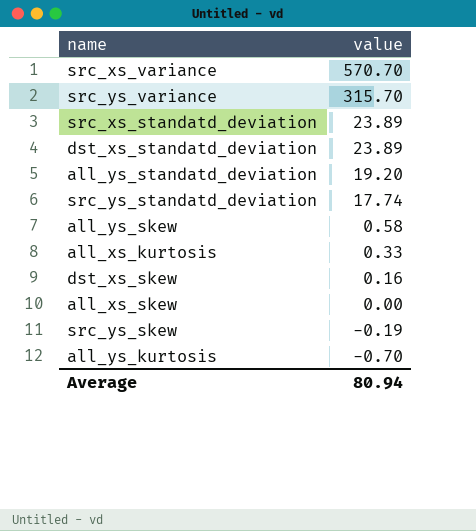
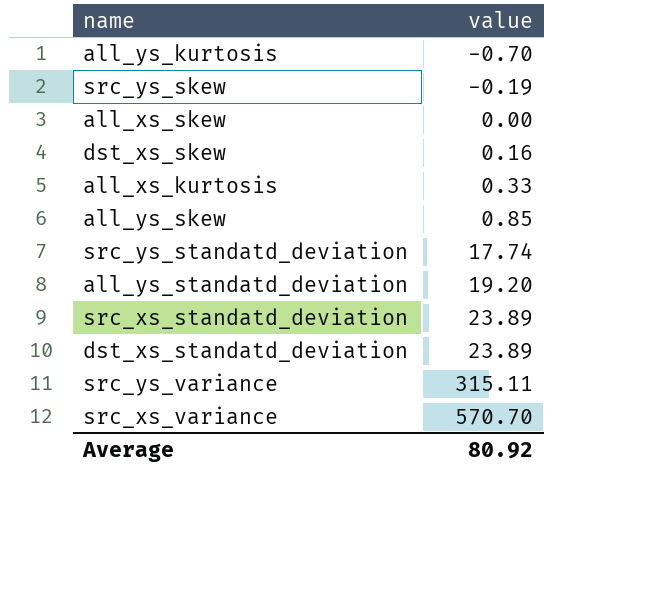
row order: value descending -> value ascending
all_ys_skew | value: 0.58 -> 0.85
src_ys_variance | value: 315.70 -> 315.11
Average | value: 80.94 -> 80.92

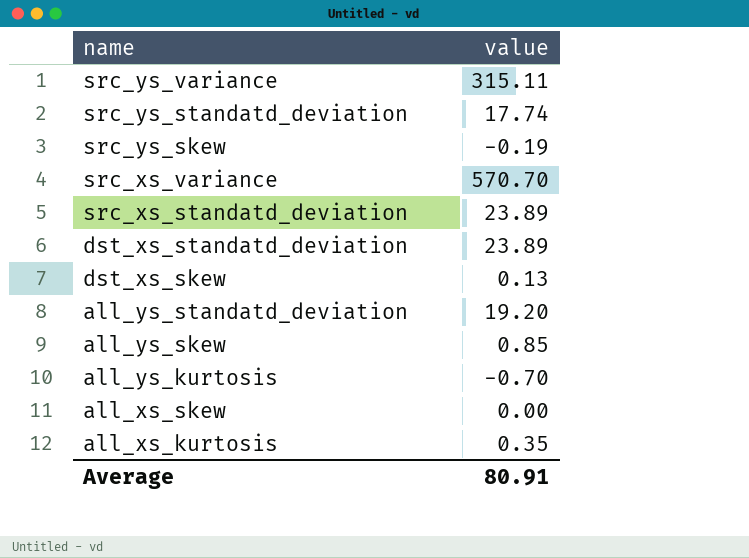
row order: value ascending -> name descending
dst_xs_skew | value: 0.16 -> 0.13
all_xs_kurtosis | value: 0.33 -> 0.35
Average | value: 80.92 -> 80.91

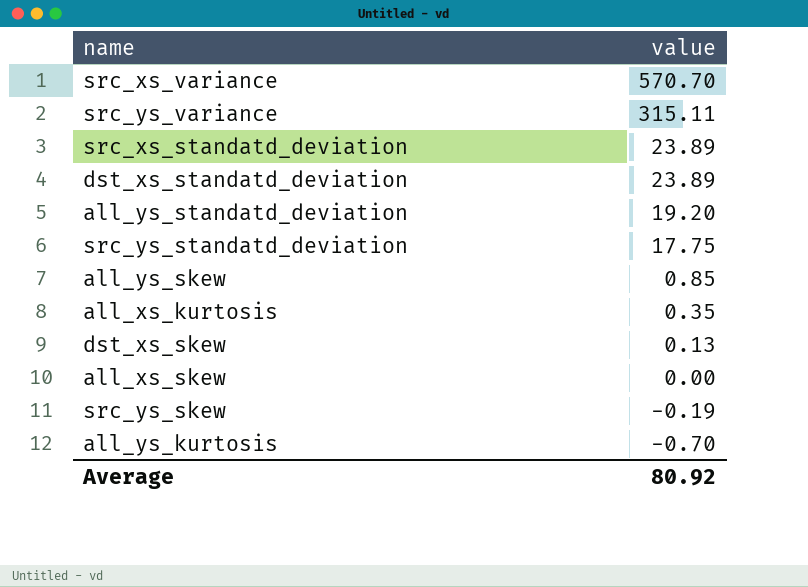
row order: name descending -> value descending
src_ys_standatd_deviation | value: 17.74 -> 17.75
Average | value: 80.91 -> 80.92

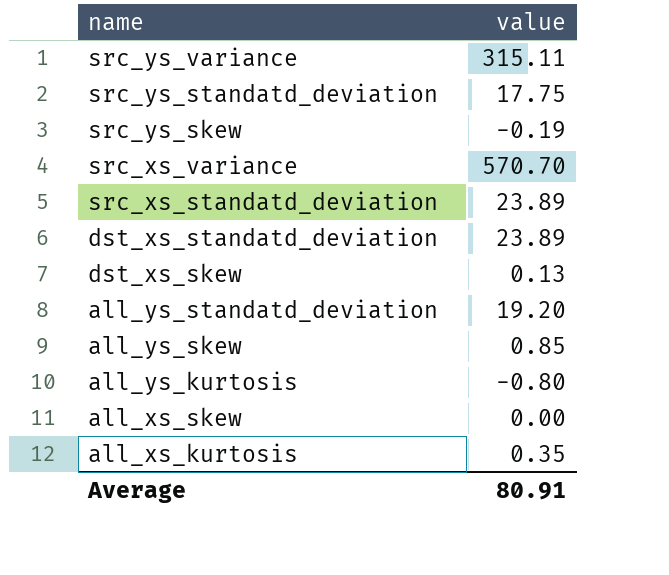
row order: value descending -> name descending
all_ys_kurtosis | value: -0.70 -> -0.80
Average | value: 80.92 -> 80.91

